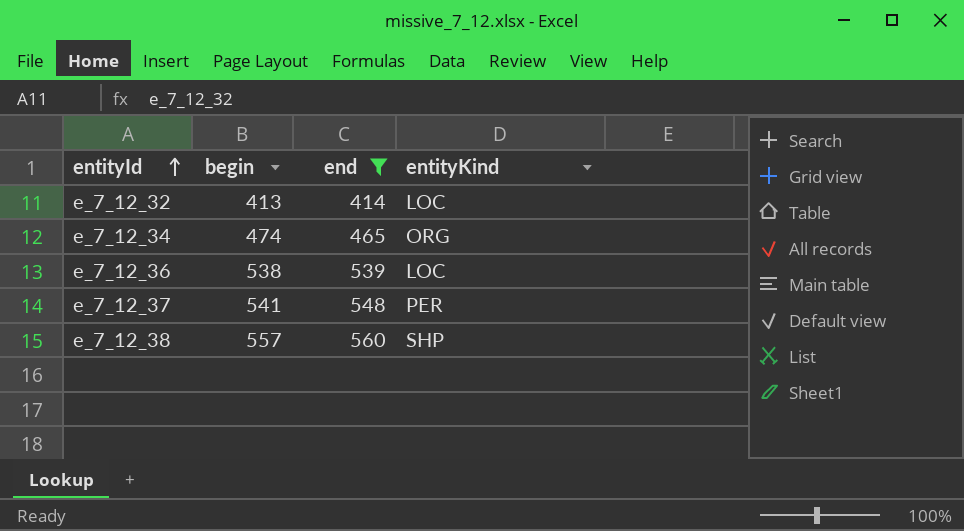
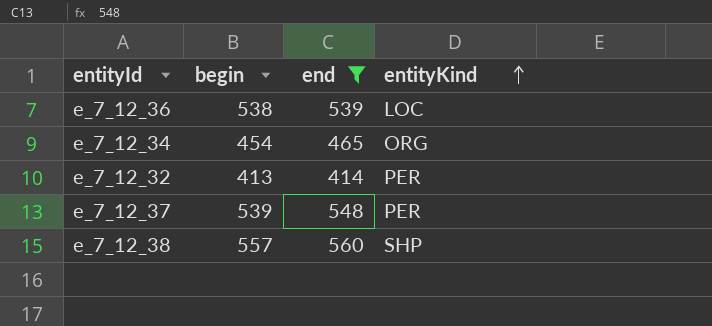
row order: entityId ascending -> entityKind ascending
e_7_12_34 | begin: 474 -> 454
e_7_12_32 | entityKind: LOC -> PER
e_7_12_37 | begin: 541 -> 539

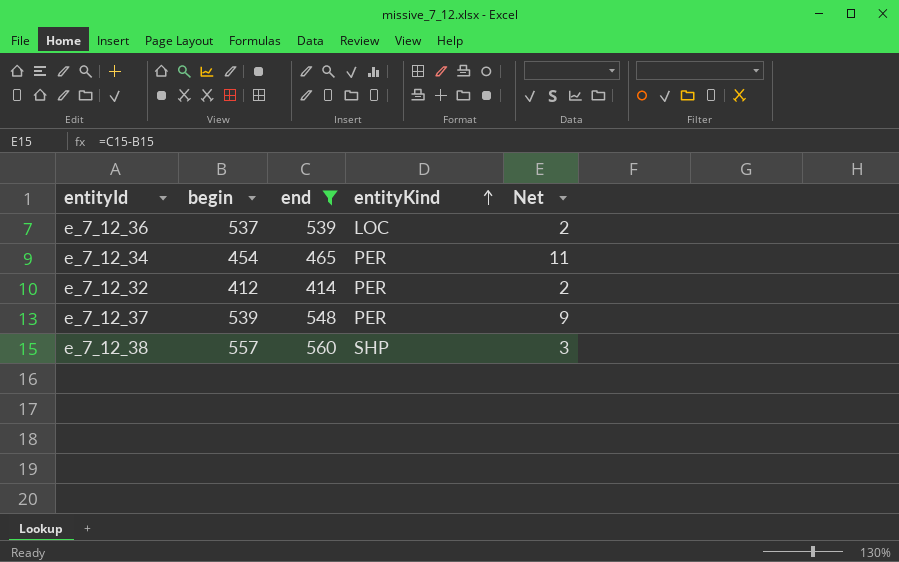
column Net | formula: none -> [end] - [begin]
e_7_12_36 | begin: 538 -> 537
e_7_12_34 | entityKind: ORG -> PER
e_7_12_32 | begin: 413 -> 412

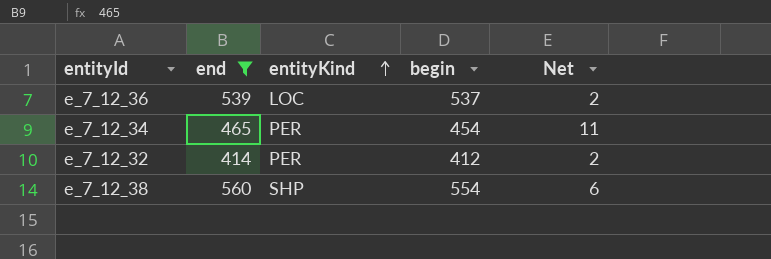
column begin | position: 2 -> 4
row e_7_12_37: 539 | 548 | PER | 9 -> none
e_7_12_38 | begin: 557 -> 554
e_7_12_38 | Net: 3 -> 6

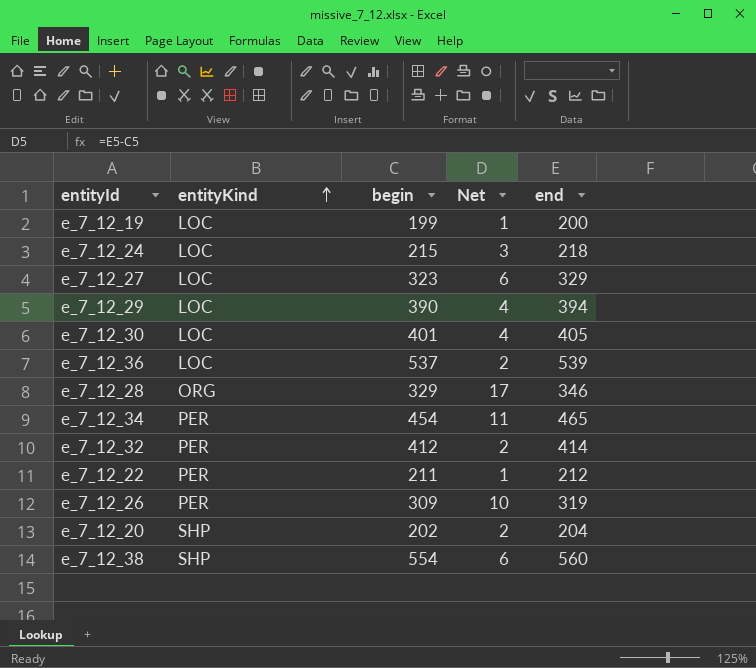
filter: end >= 414 -> none
column end | position: 2 -> 5

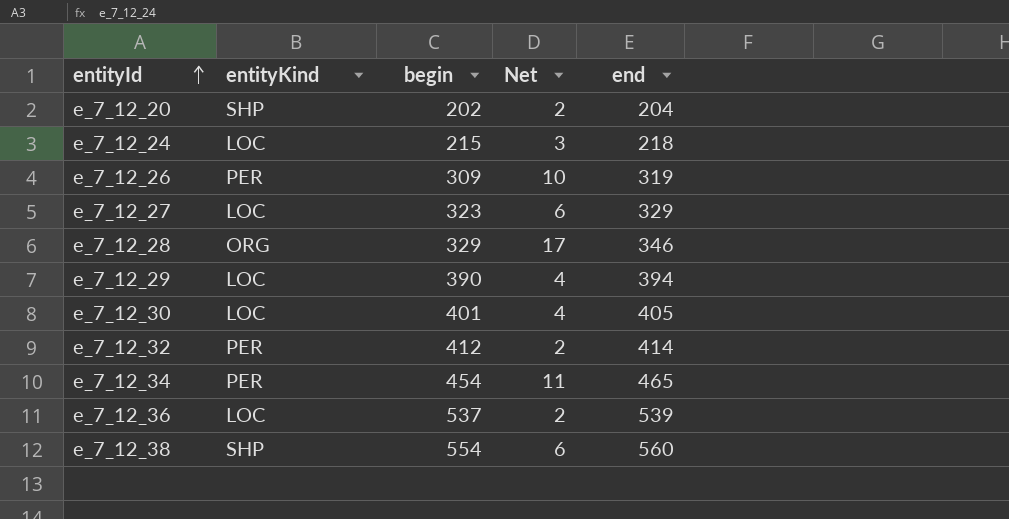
row order: entityKind ascending -> entityId ascending
row e_7_12_19: LOC | 199 | 1 | 200 -> none
row e_7_12_22: PER | 211 | 1 | 212 -> none

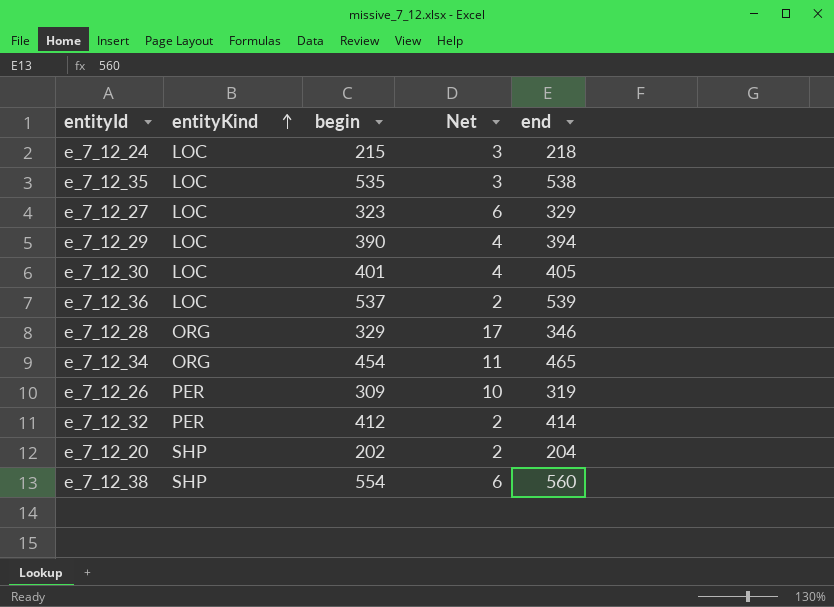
row order: entityId ascending -> entityKind ascending
row e_7_12_35: none -> LOC | 535 | 3 | 538
e_7_12_34 | entityKind: PER -> ORG

